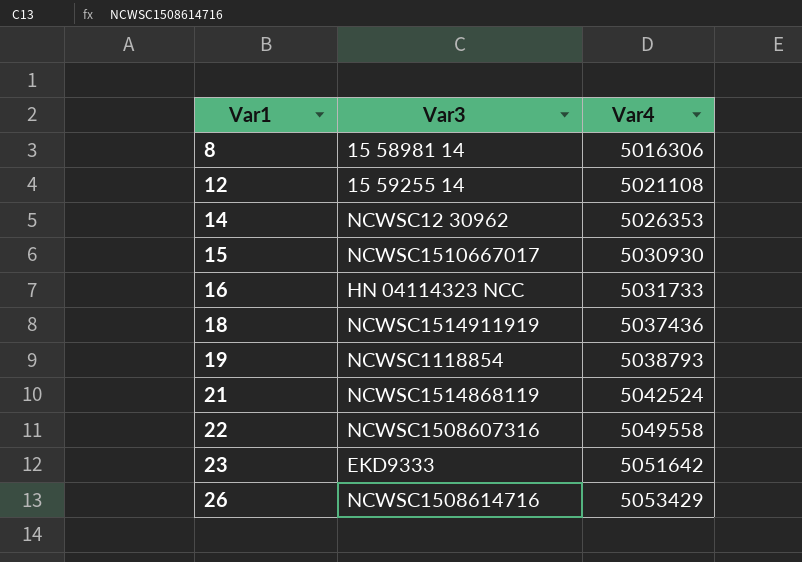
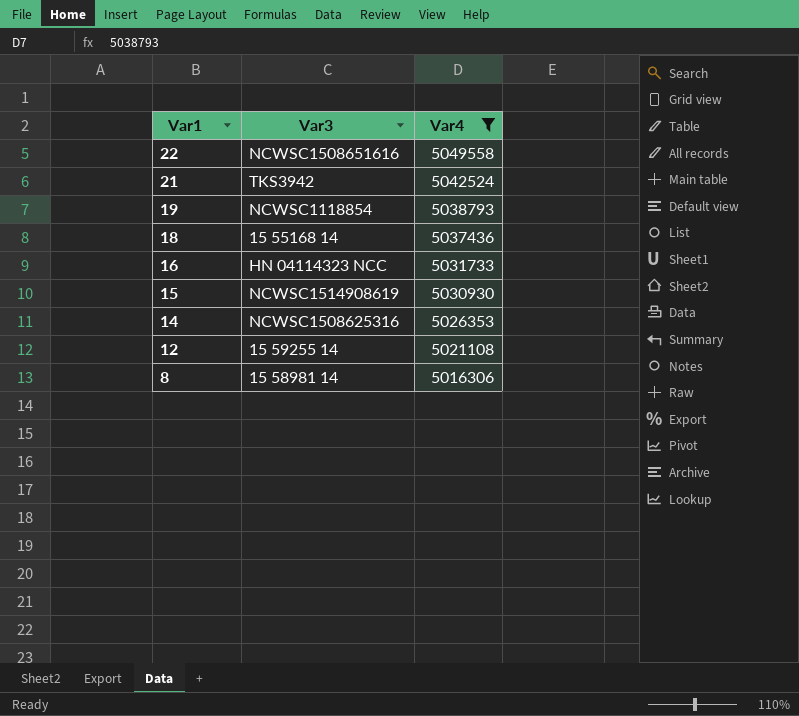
filter: none -> Var4 <= 5049558
row order: Var1 ascending -> Var1 descending
22 | Var3: NCWSC1508607316 -> NCWSC1508651616
21 | Var3: NCWSC1514868119 -> TKS3942
18 | Var3: NCWSC1514911919 -> 15 55168 14
15 | Var3: NCWSC1510667017 -> NCWSC1514908619
14 | Var3: NCWSC12 30962 -> NCWSC1508625316

